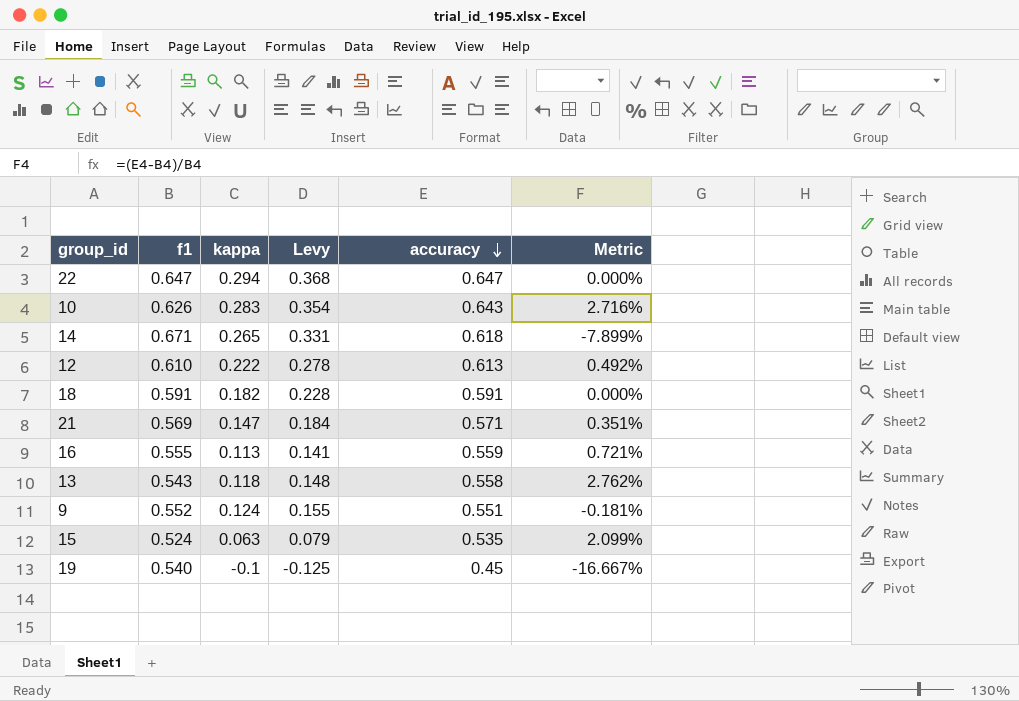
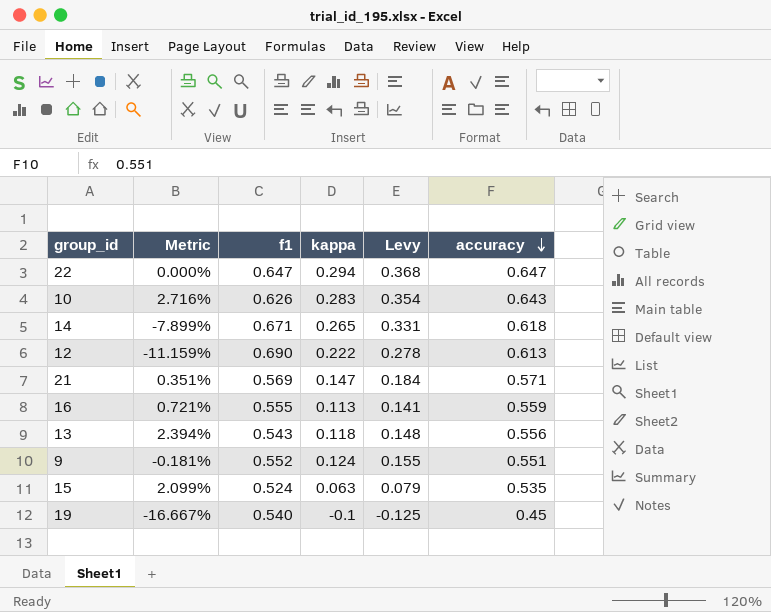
column Metric | position: 6 -> 2
row 18: 0.591 | 0.182 | 0.228 | 0.591 | 0.000% -> none
12 | Metric: 0.492% -> -11.159%
12 | f1: 0.610 -> 0.690
13 | Metric: 2.762% -> 2.394%
13 | accuracy: 0.558 -> 0.556

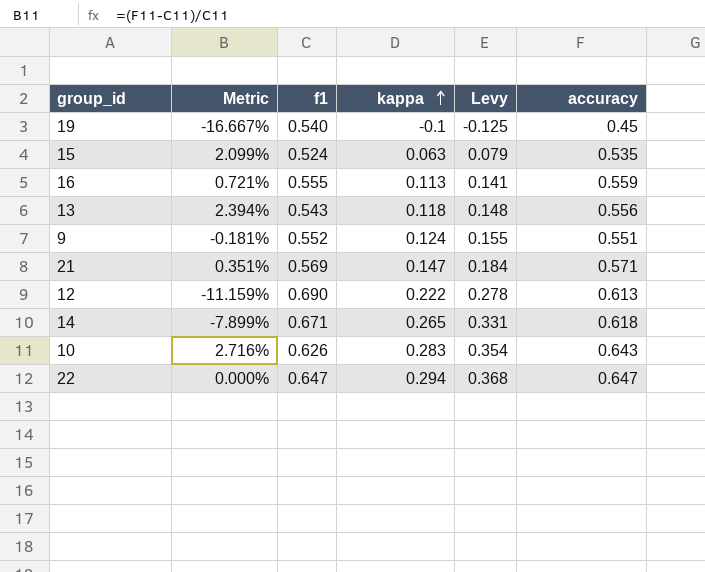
row order: accuracy descending -> kappa ascending

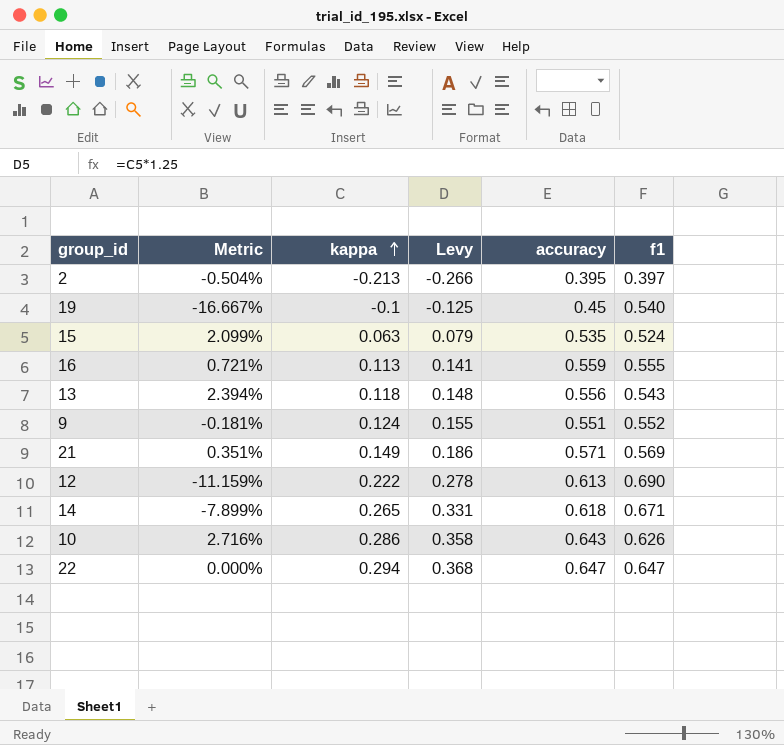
column f1 | position: 3 -> 6
row 2: none -> -0.504% | -0.213 | -0.266 | 0.395 | 0.397
21 | kappa: 0.147 -> 0.149
21 | Levy: 0.184 -> 0.186
10 | kappa: 0.283 -> 0.286
10 | Levy: 0.354 -> 0.358

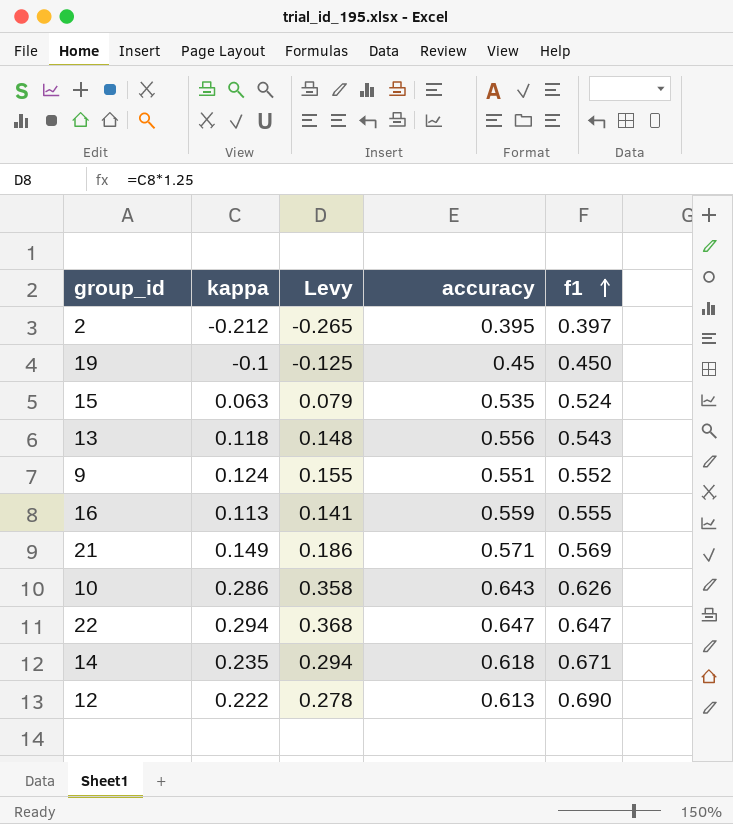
row order: kappa ascending -> f1 ascending
column Metric | formula: ([accuracy] - [f1]) / [f1] -> none
2 | kappa: -0.213 -> -0.212
2 | Levy: -0.266 -> -0.265
19 | f1: 0.540 -> 0.450
14 | kappa: 0.265 -> 0.235
14 | Levy: 0.331 -> 0.294

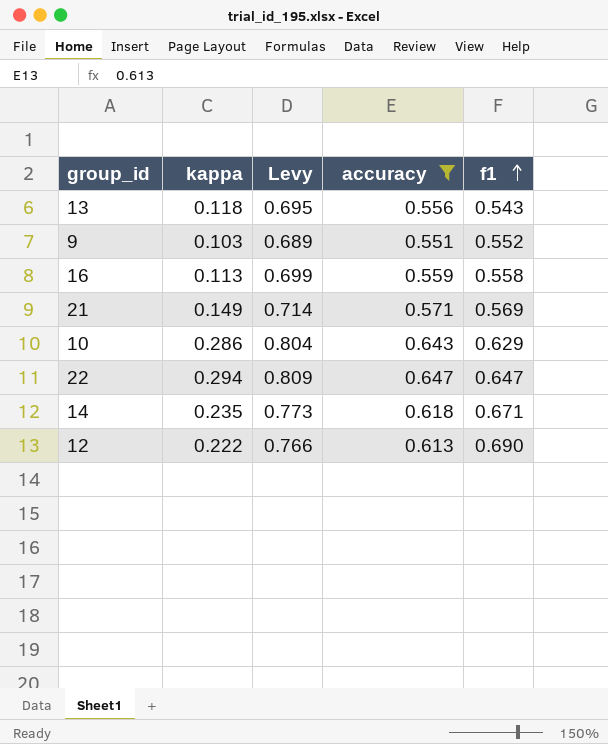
filter: none -> accuracy >= 0.551
column Levy | formula: [kappa] * 1.25 -> [accuracy] * 1.25
9 | kappa: 0.124 -> 0.103
16 | f1: 0.555 -> 0.558
10 | f1: 0.626 -> 0.629

